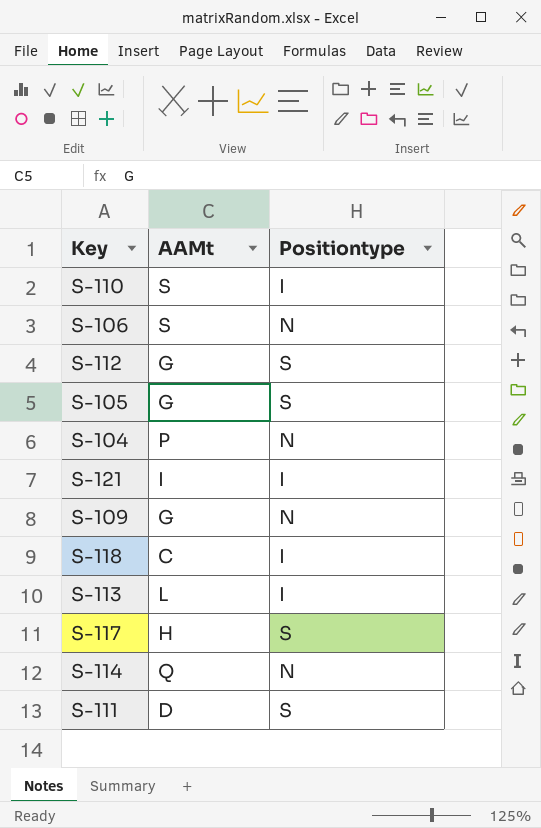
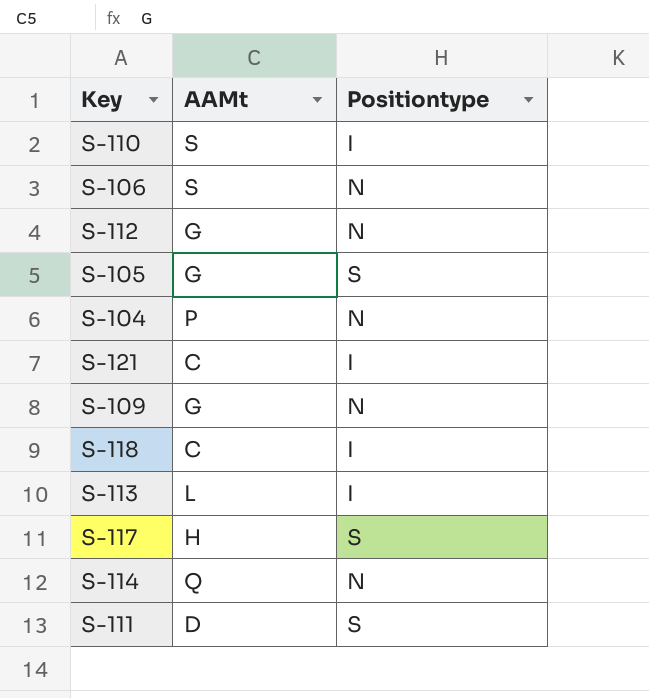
S-112 | Positiontype: S -> N
S-121 | AAMt: I -> C

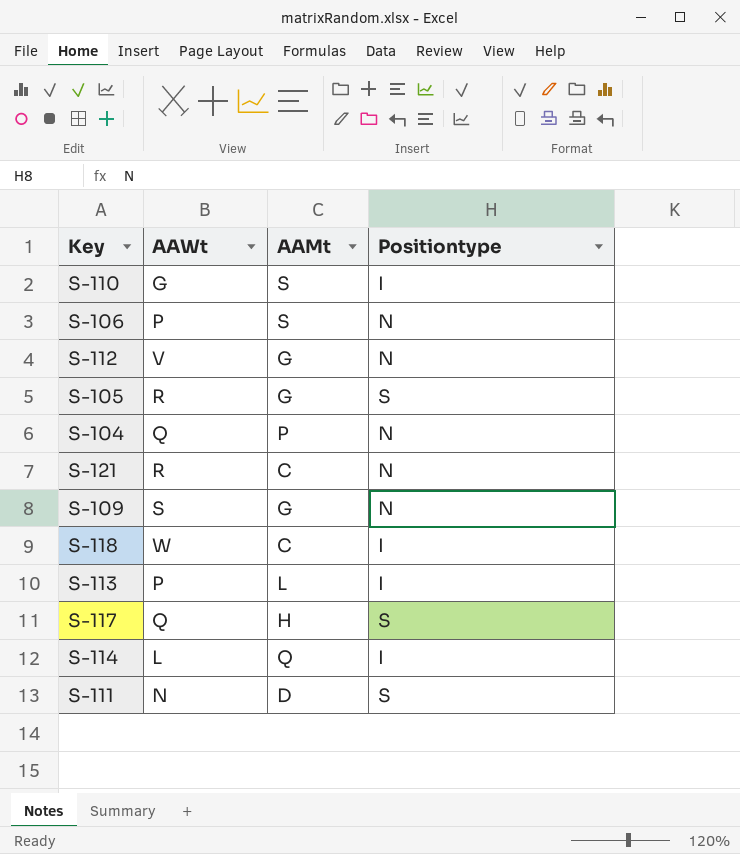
column AAWt | position: none -> 2
S-121 | Positiontype: I -> N
S-114 | Positiontype: N -> I

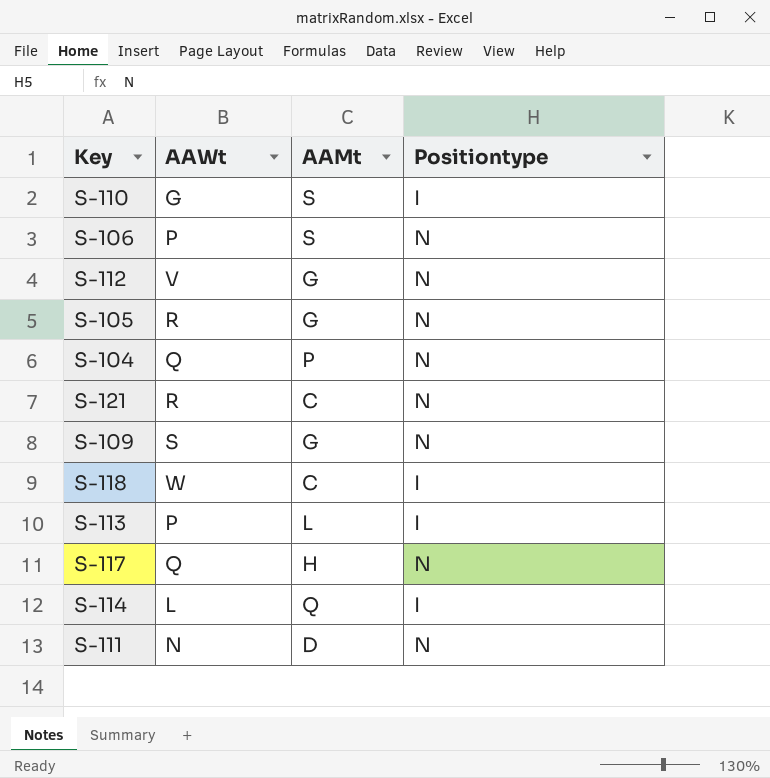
S-105 | Positiontype: S -> N
S-117 | Positiontype: S -> N
S-111 | Positiontype: S -> N

